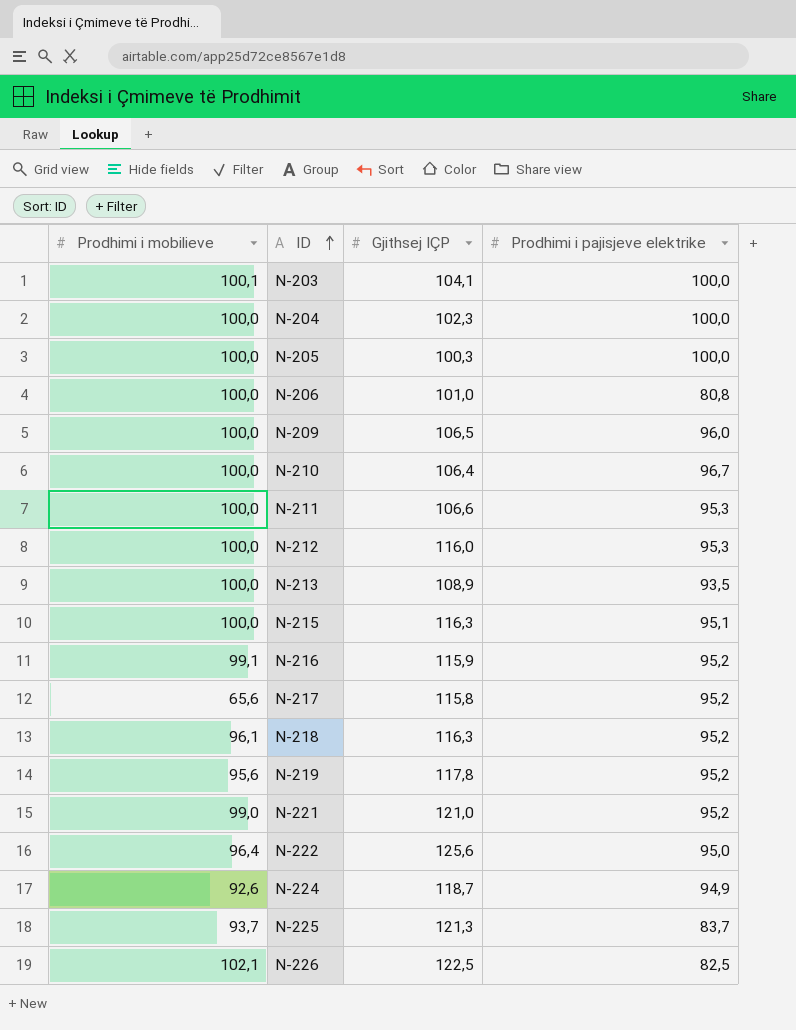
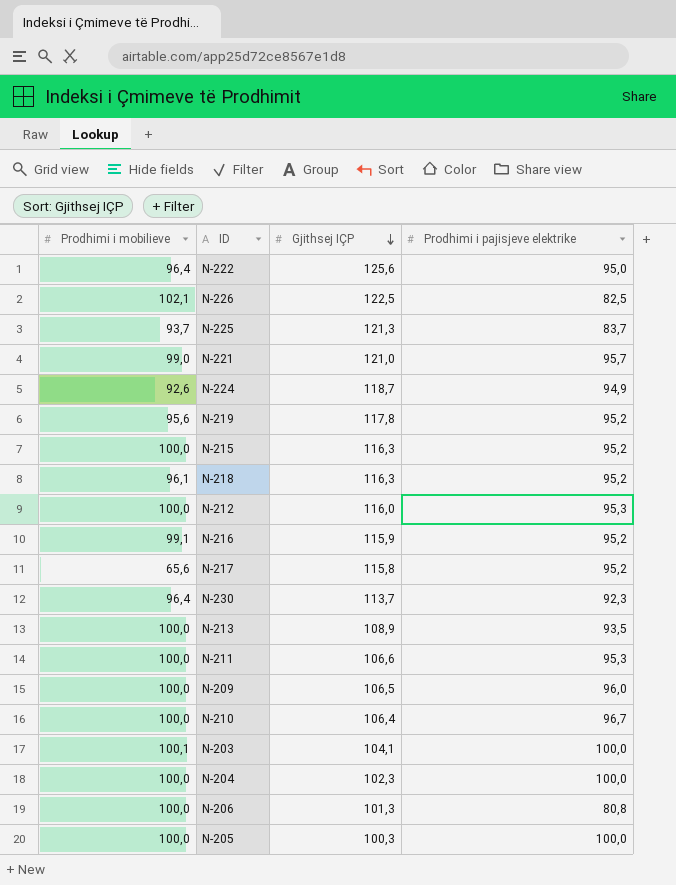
row order: ID ascending -> Gjithsej IÇP descending
N-221 | Prodhimi i pajisjeve elektrike: 95,2 -> 95,7
N-215 | Prodhimi i pajisjeve elektrike: 95,1 -> 95,2
row N-230: none -> 96,4 | 113,7 | 92,3
N-206 | Gjithsej IÇP: 101,0 -> 101,3

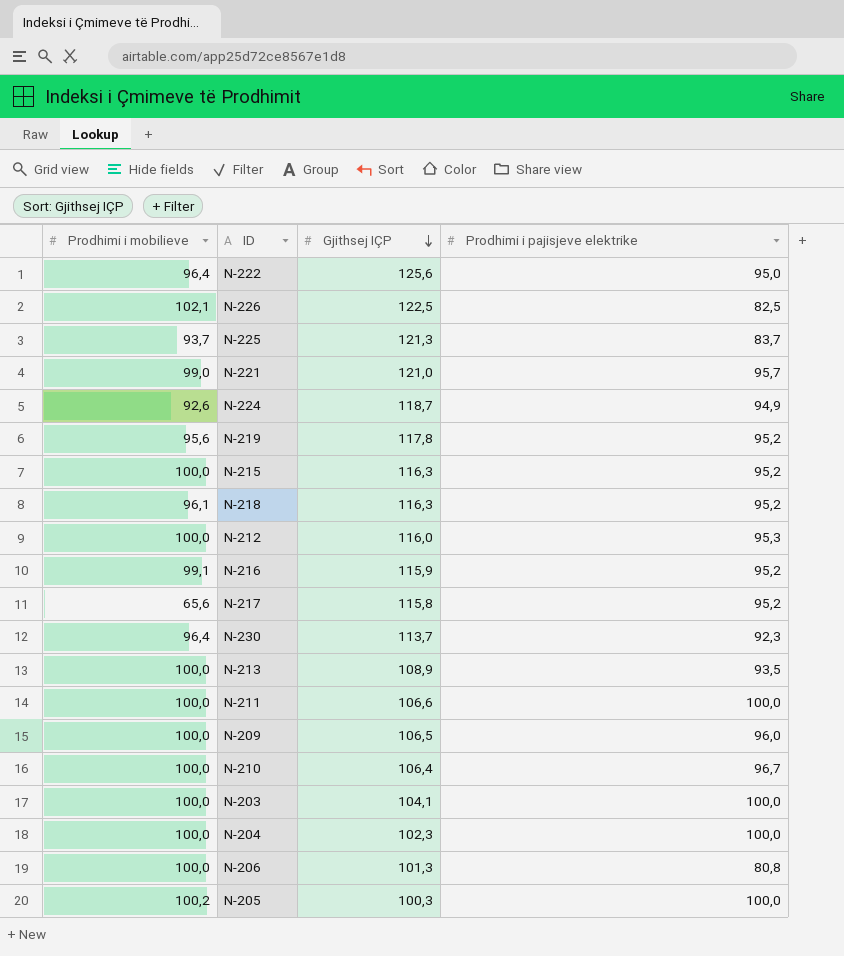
N-211 | Prodhimi i pajisjeve elektrike: 95,3 -> 100,0
N-203 | Prodhimi i mobilieve: 100,1 -> 100,0
N-205 | Prodhimi i mobilieve: 100,0 -> 100,2

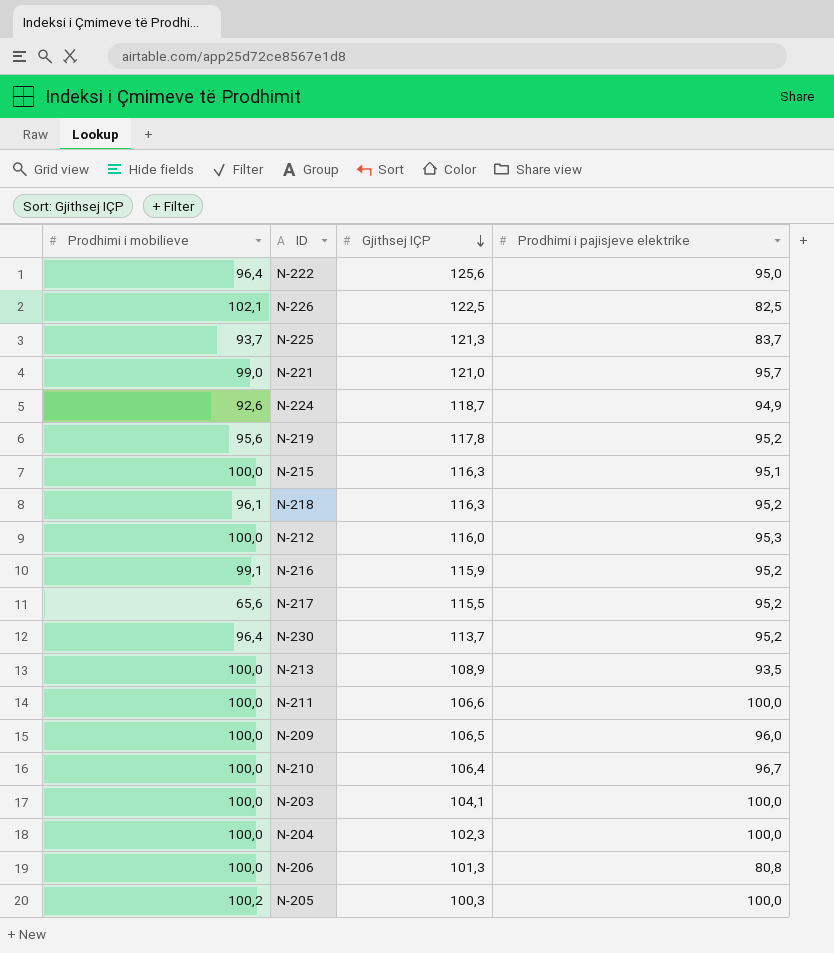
N-215 | Prodhimi i pajisjeve elektrike: 95,2 -> 95,1
N-217 | Gjithsej IÇP: 115,8 -> 115,5
N-230 | Prodhimi i pajisjeve elektrike: 92,3 -> 95,2

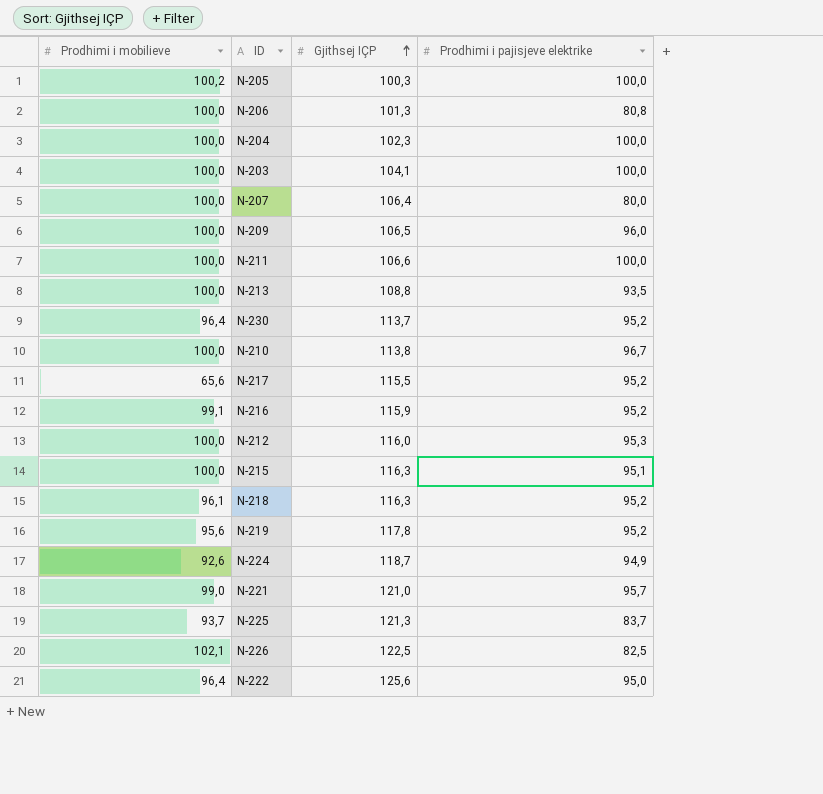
row order: Gjithsej IÇP descending -> Gjithsej IÇP ascending
row N-207: none -> 100,0 | 106,4 | 80,0
N-213 | Gjithsej IÇP: 108,9 -> 108,8
N-210 | Gjithsej IÇP: 106,4 -> 113,8

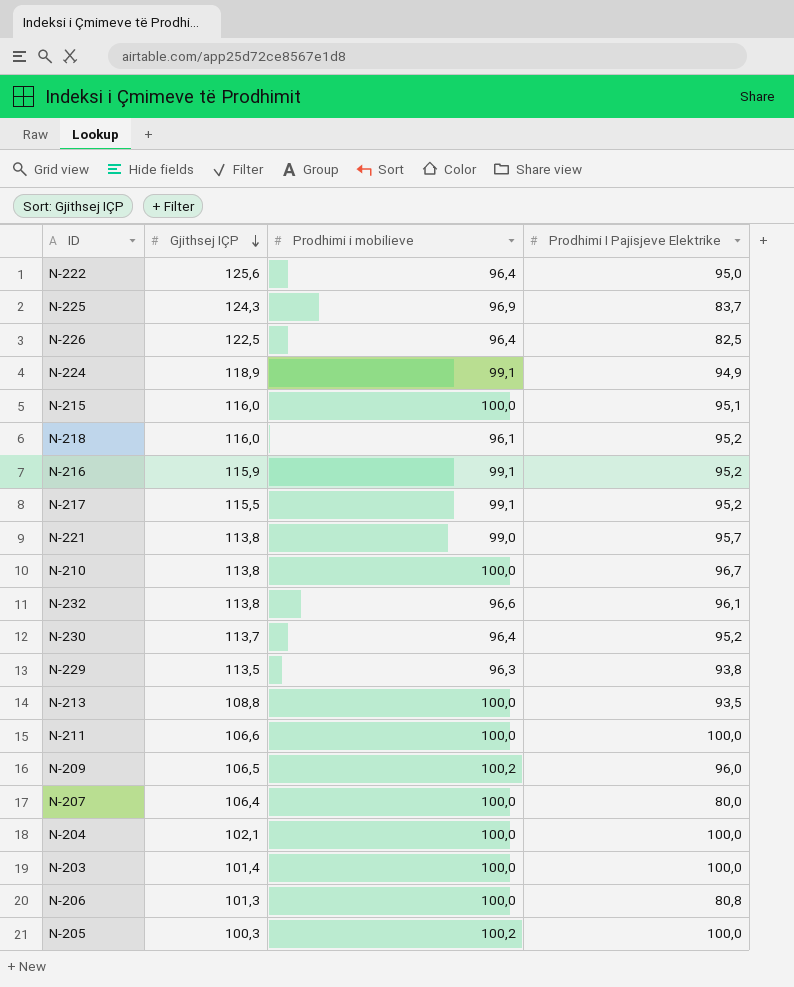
row order: Gjithsej IÇP ascending -> Gjithsej IÇP descending
column Prodhimi i mobilieve | position: 1 -> 3
column name: Prodhimi i pajisjeve elektrike -> Prodhimi I Pajisjeve Elektrike
row N-212: 100,0 | 116,0 | 95,3 -> none
row N-219: 95,6 | 117,8 | 95,2 -> none
N-225 | Gjithsej IÇP: 121,3 -> 124,3
N-225 | Prodhimi i mobilieve: 93,7 -> 96,9
N-226 | Prodhimi i mobilieve: 102,1 -> 96,4
N-224 | Gjithsej IÇP: 118,7 -> 118,9
N-224 | Prodhimi i mobilieve: 92,6 -> 99,1
N-215 | Gjithsej IÇP: 116,3 -> 116,0
N-218 | Gjithsej IÇP: 116,3 -> 116,0
N-217 | Prodhimi i mobilieve: 65,6 -> 99,1
N-221 | Gjithsej IÇP: 121,0 -> 113,8
row N-232: none -> 113,8 | 96,6 | 96,1
row N-229: none -> 113,5 | 96,3 | 93,8
N-209 | Prodhimi i mobilieve: 100,0 -> 100,2
N-204 | Gjithsej IÇP: 102,3 -> 102,1
N-203 | Gjithsej IÇP: 104,1 -> 101,4

